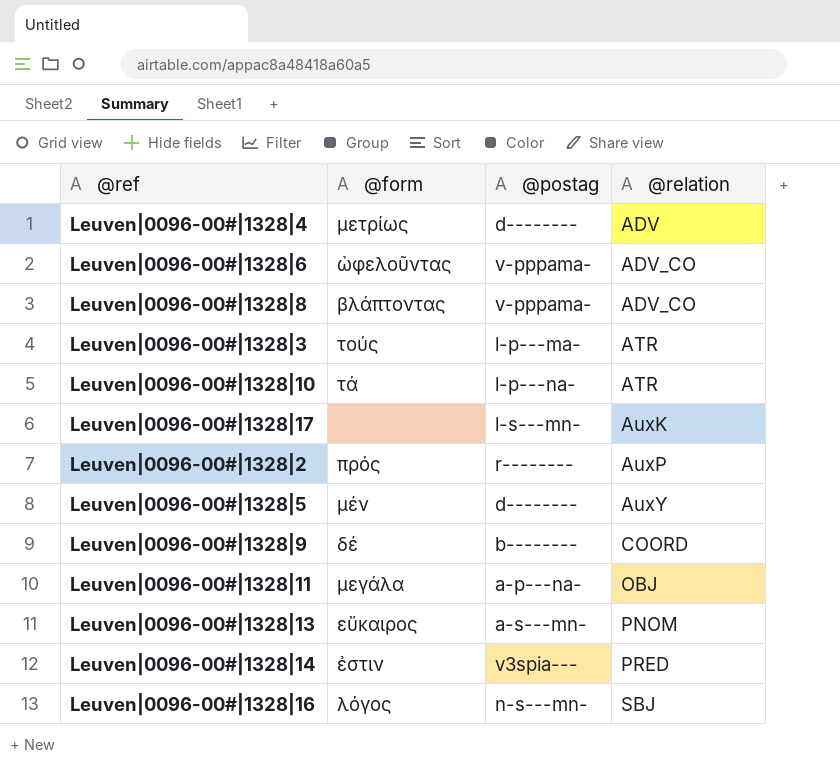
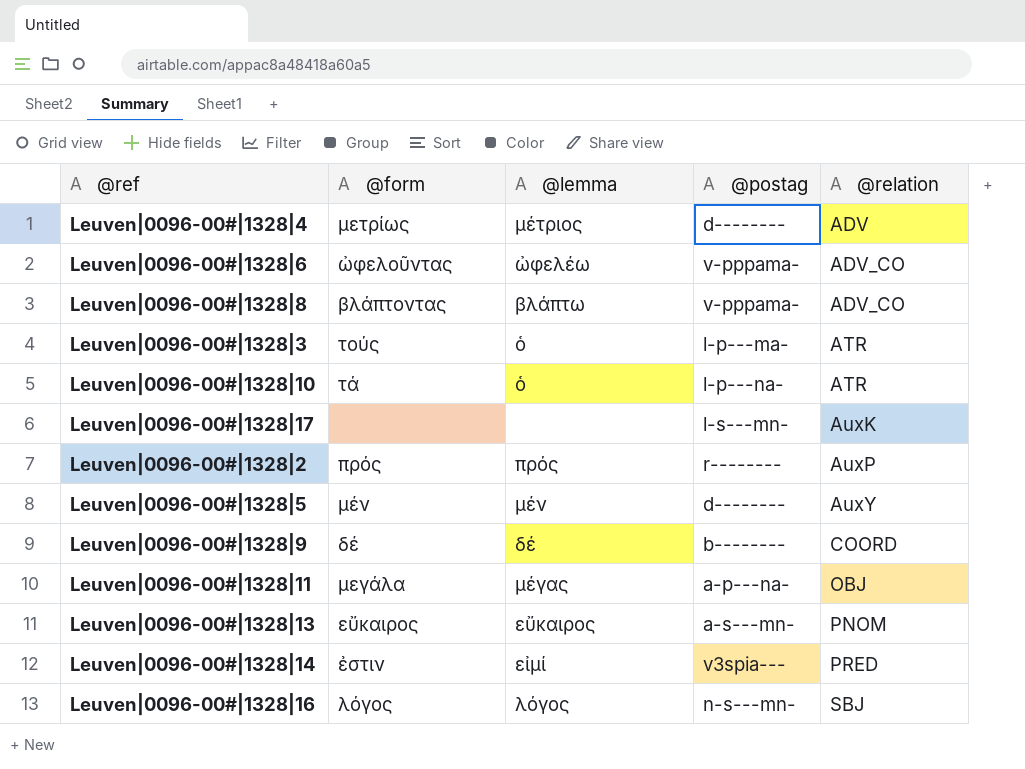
column @lemma | position: none -> 3

